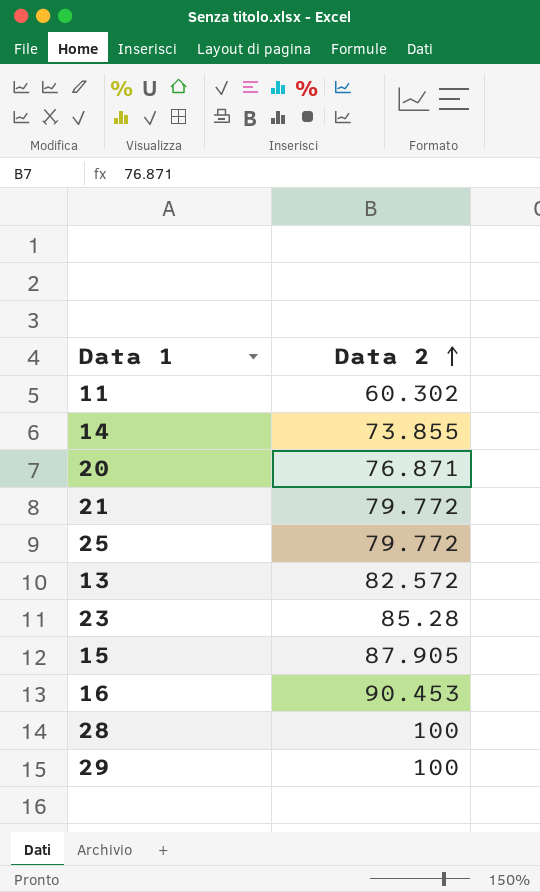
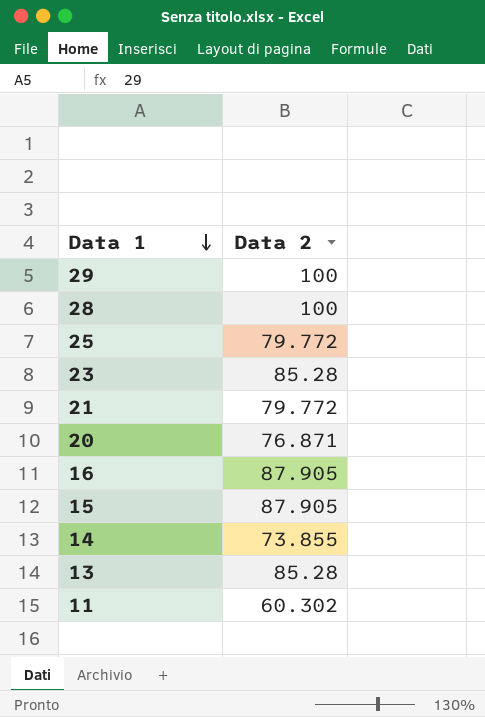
row order: Data 2 ascending -> Data 1 descending
16 | Data 2: 90.453 -> 87.905
13 | Data 2: 82.572 -> 85.28

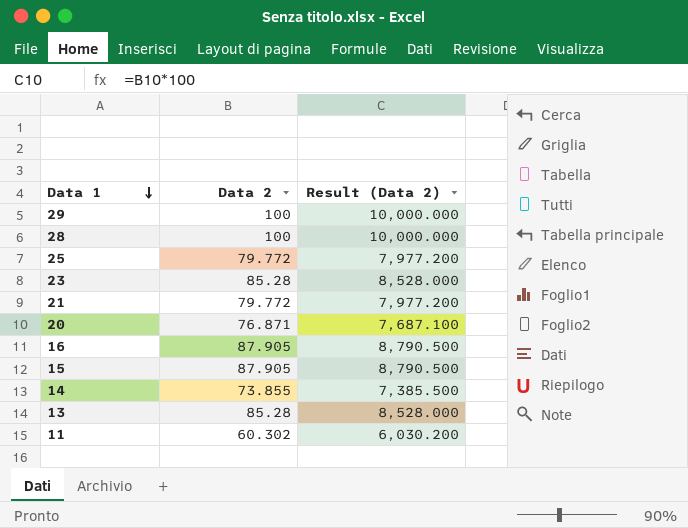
column Result (Data 2) | formula: none -> [Data 2] * 100

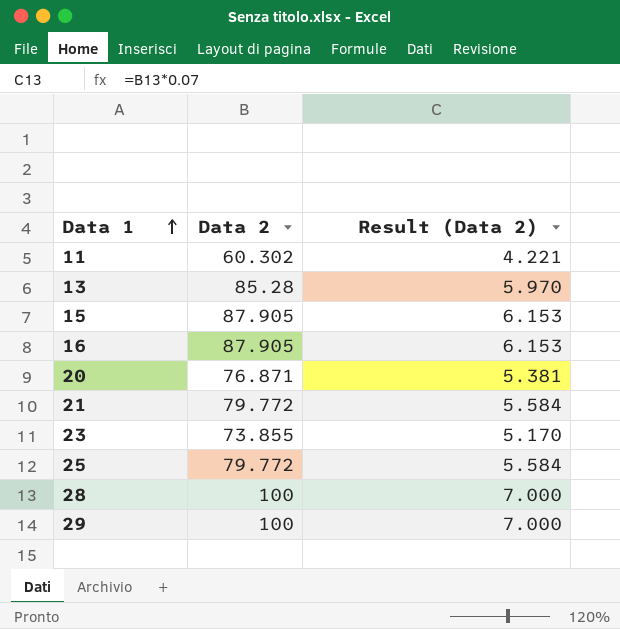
row order: Data 1 descending -> Data 1 ascending
column Result (Data 2) | formula: [Data 2] * 100 -> [Data 2] * 0.07
row 14: 73.855 | 7,385.500 -> none
23 | Data 2: 85.28 -> 73.855

